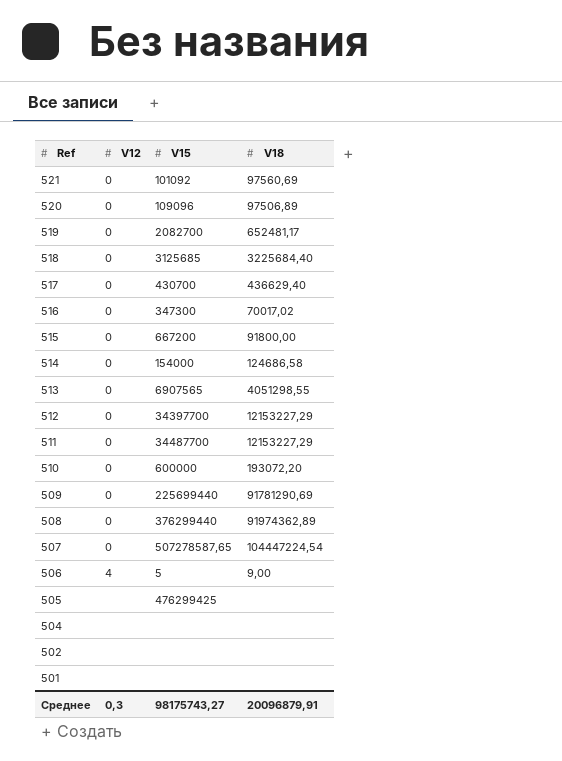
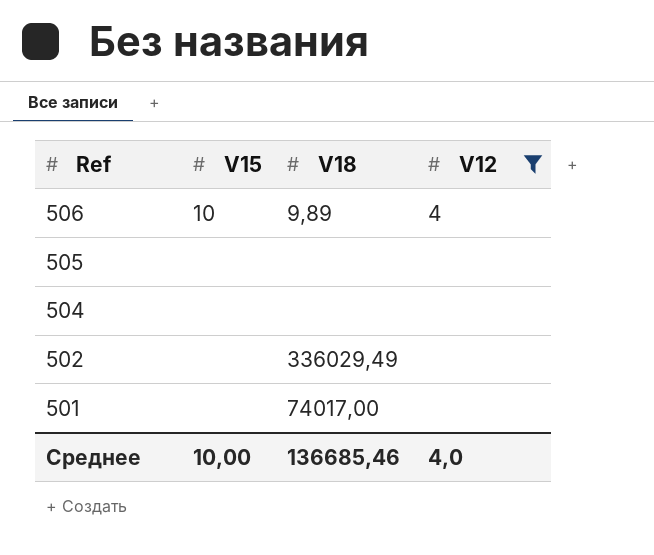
filter: none -> V12 != 0
column V12 | position: 2 -> 4
506 | V15: 5 -> 10
506 | V18: 9,00 -> 9,89
505 | V15: 476299425 -> none
502 | V18: none -> 336029,49
501 | V18: none -> 74017,00
Среднее | V15: 98175743,27 -> 10,00
Среднее | V18: 20096879,91 -> 136685,46
Среднее | V12: 0,3 -> 4,0

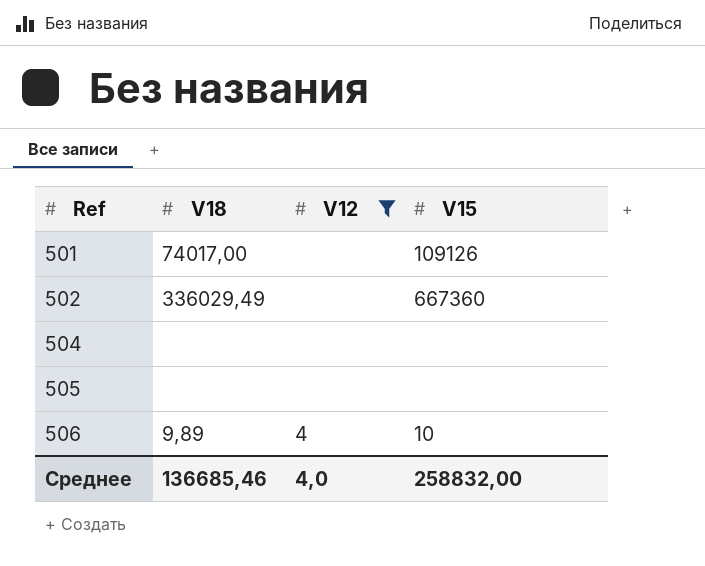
row order: Ref descending -> Ref ascending
column V15 | position: 2 -> 4
501 | V15: none -> 109126
502 | V15: none -> 667360
Среднее | V15: 10,00 -> 258832,00

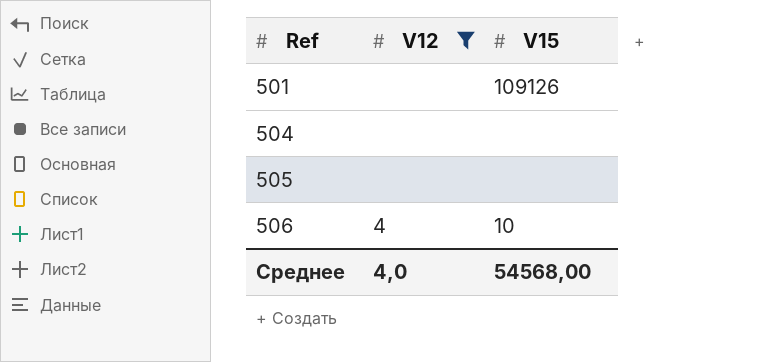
column V18 | position: 2 -> none
row 502: 336029,49 | none | 667360 -> none
Среднее | V15: 258832,00 -> 54568,00

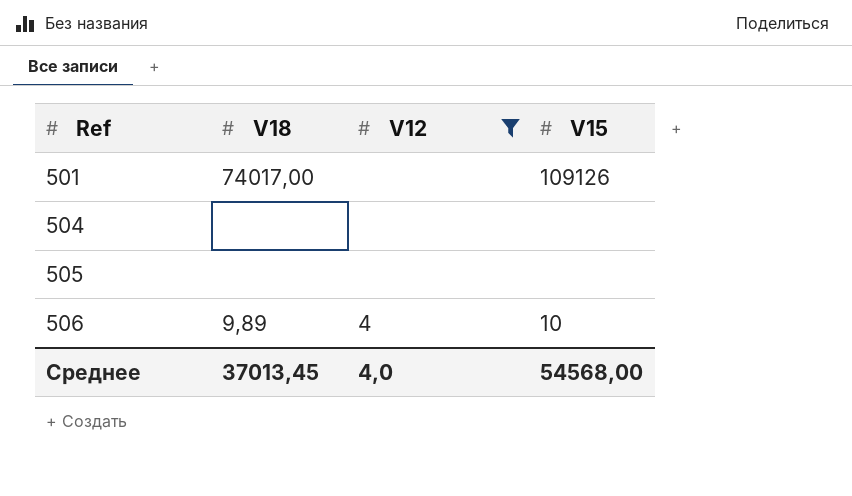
column V18 | position: none -> 2

